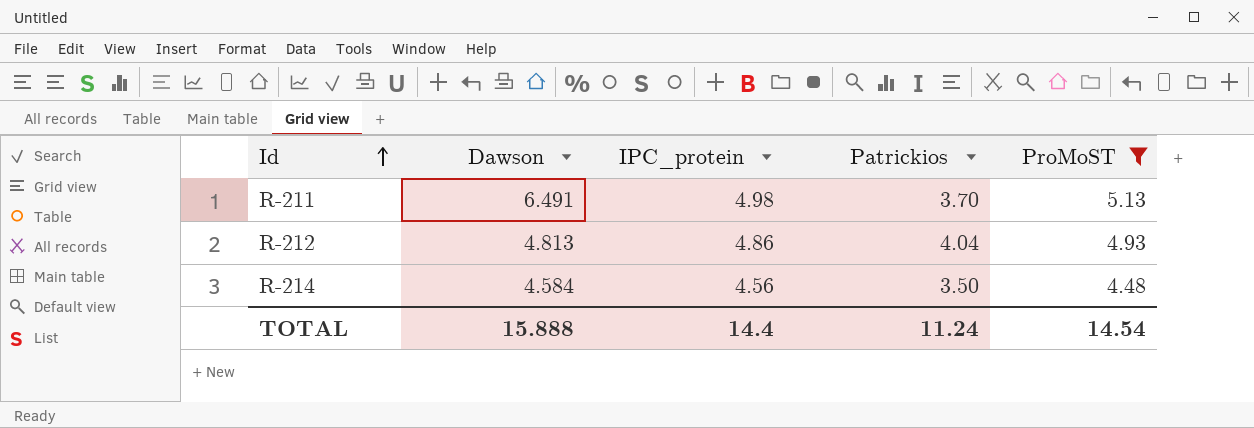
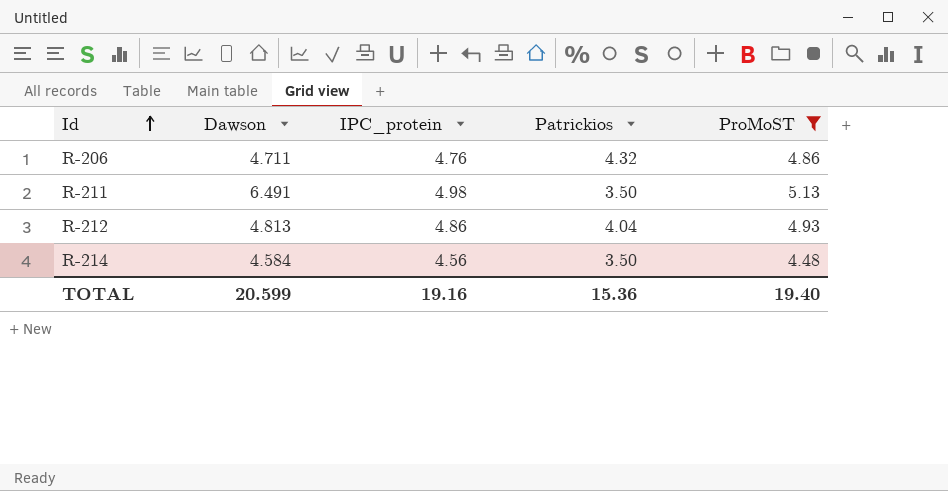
row R-206: none -> 4.711 | 4.76 | 4.32 | 4.86
R-211 | Patrickios: 3.70 -> 3.50
TOTAL | Dawson: 15.888 -> 20.599
TOTAL | IPC_protein: 14.4 -> 19.16
TOTAL | Patrickios: 11.24 -> 15.36
TOTAL | ProMoST: 14.54 -> 19.40

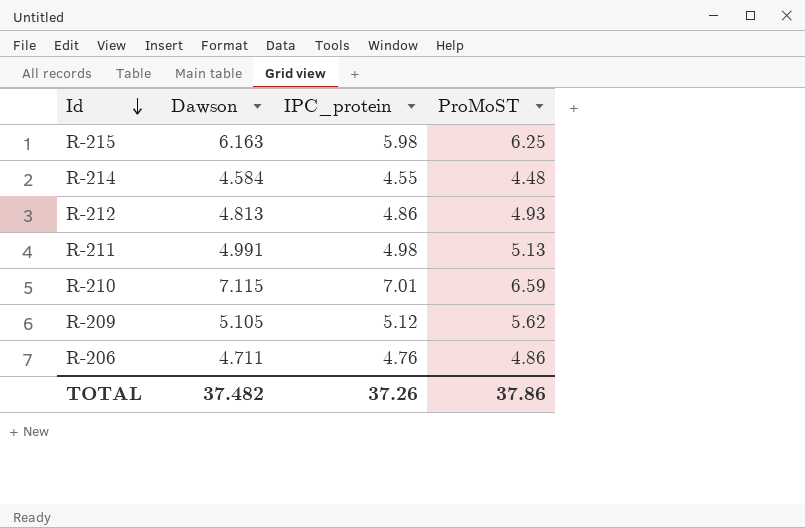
filter: ProMoST <= 5.13 -> none
row order: Id ascending -> Id descending
column Patrickios | position: 4 -> none
R-214 | IPC_protein: 4.56 -> 4.55
R-211 | Dawson: 6.491 -> 4.991
TOTAL | Dawson: 20.599 -> 37.482
TOTAL | IPC_protein: 19.16 -> 37.26
TOTAL | ProMoST: 19.40 -> 37.86

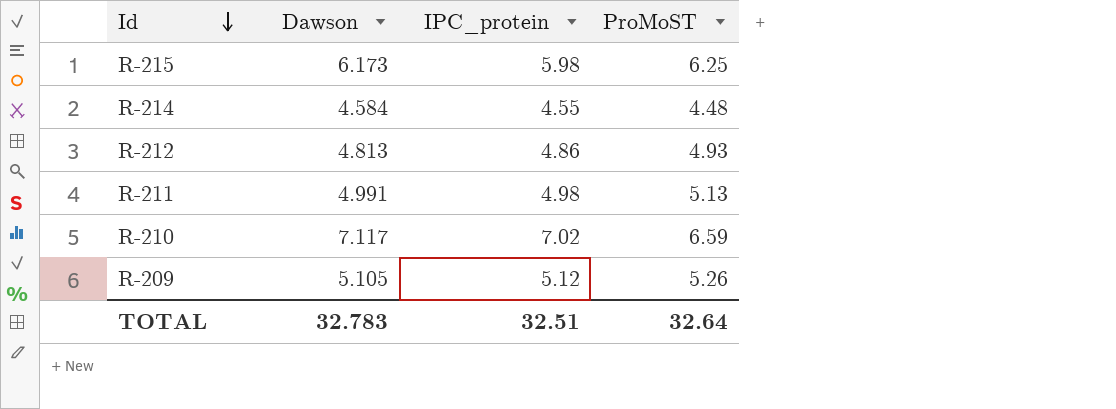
row R-206: 4.711 | 4.76 | 4.86 -> none
R-215 | Dawson: 6.163 -> 6.173
R-210 | Dawson: 7.115 -> 7.117
R-210 | IPC_protein: 7.01 -> 7.02
R-209 | ProMoST: 5.62 -> 5.26
TOTAL | Dawson: 37.482 -> 32.783
TOTAL | IPC_protein: 37.26 -> 32.51
TOTAL | ProMoST: 37.86 -> 32.64

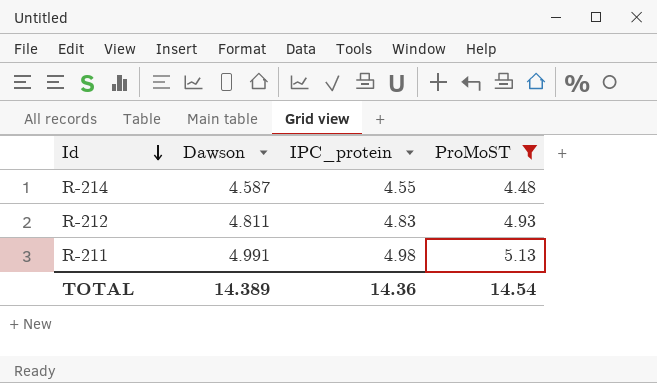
filter: none -> ProMoST <= 5.13
R-214 | Dawson: 4.584 -> 4.587
R-212 | Dawson: 4.813 -> 4.811
R-212 | IPC_protein: 4.86 -> 4.83
TOTAL | Dawson: 32.783 -> 14.389
TOTAL | IPC_protein: 32.51 -> 14.36
TOTAL | ProMoST: 32.64 -> 14.54

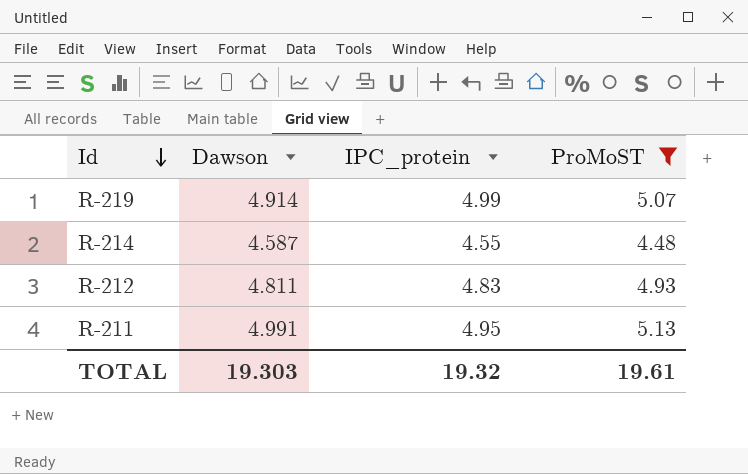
row R-219: none -> 4.914 | 4.99 | 5.07
R-211 | IPC_protein: 4.98 -> 4.95
TOTAL | Dawson: 14.389 -> 19.303
TOTAL | IPC_protein: 14.36 -> 19.32
TOTAL | ProMoST: 14.54 -> 19.61

